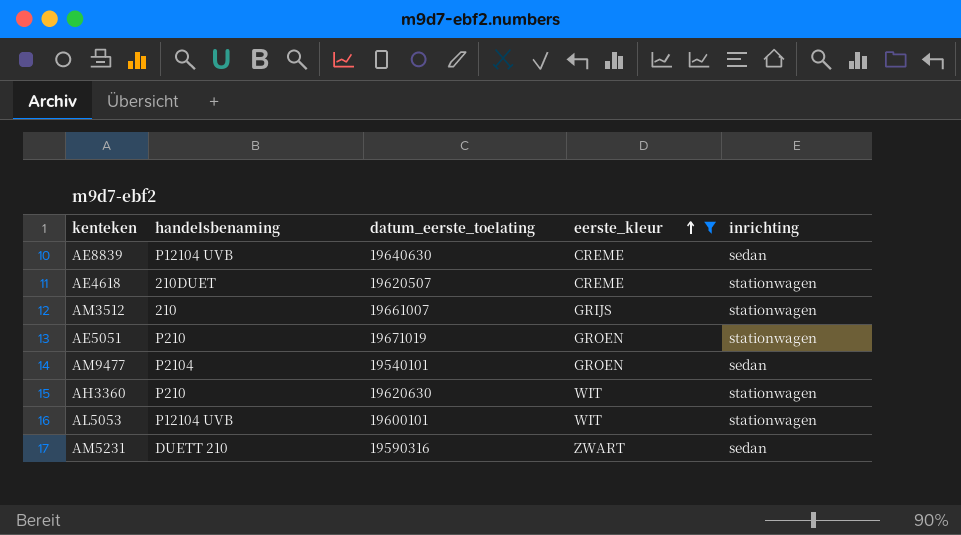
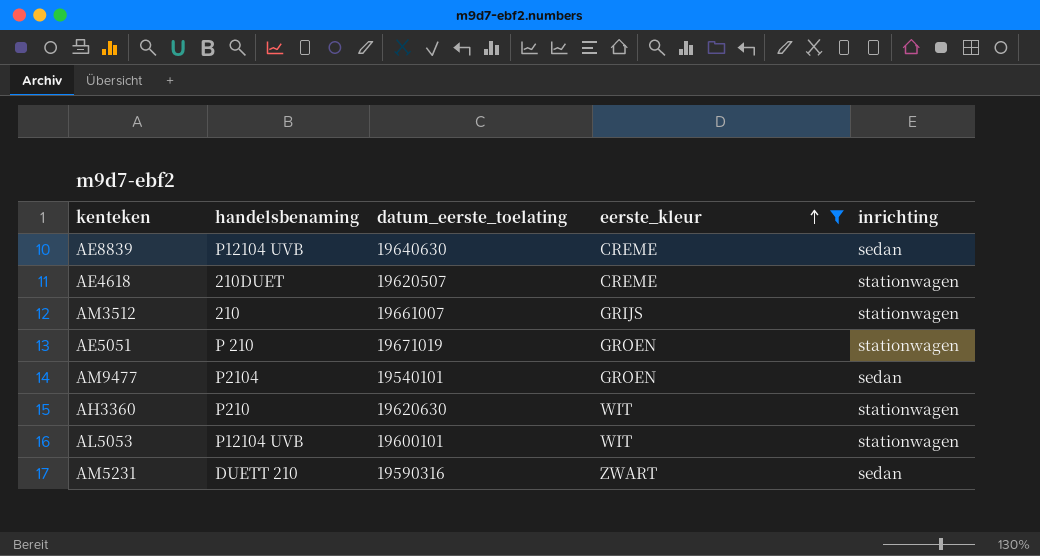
AE5051 | handelsbenaming: P210 -> P 210

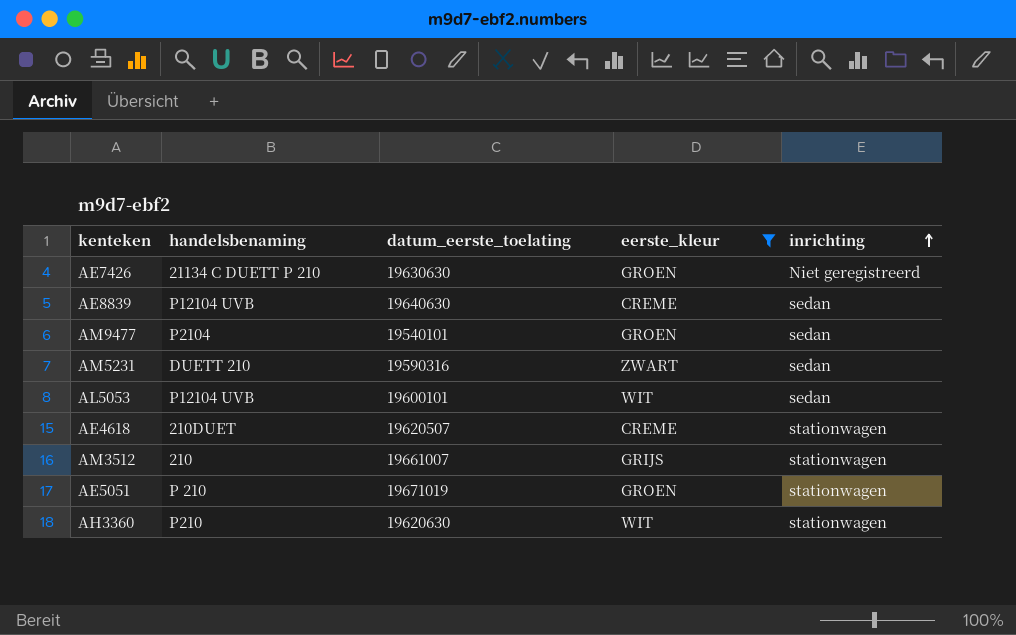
row order: eerste_kleur ascending -> inrichting ascending
row AE7426: none -> 21134 C DUETT P 210 | 19630630 | GROEN | Niet geregistreerd
AL5053 | inrichting: stationwagen -> sedan

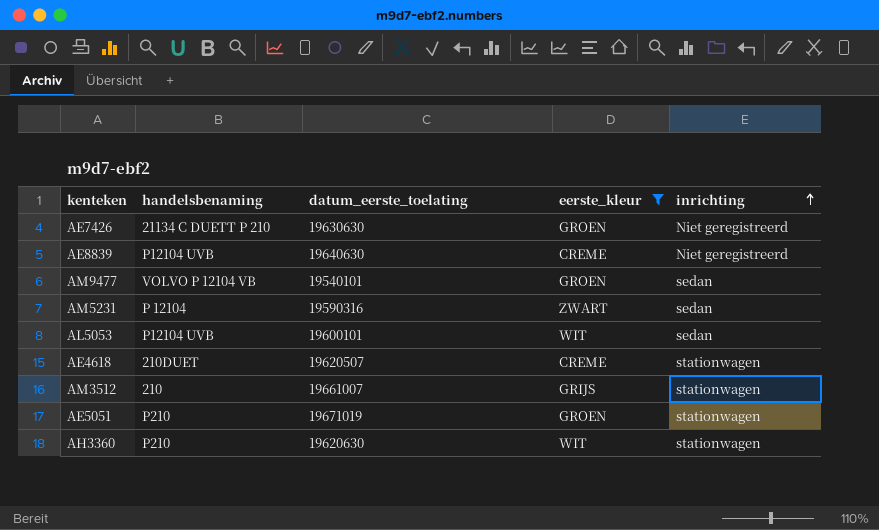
AE8839 | inrichting: sedan -> Niet geregistreerd
AM9477 | handelsbenaming: P2104 -> VOLVO P 12104 VB
AM5231 | handelsbenaming: DUETT 210 -> P 12104
AE5051 | handelsbenaming: P 210 -> P210

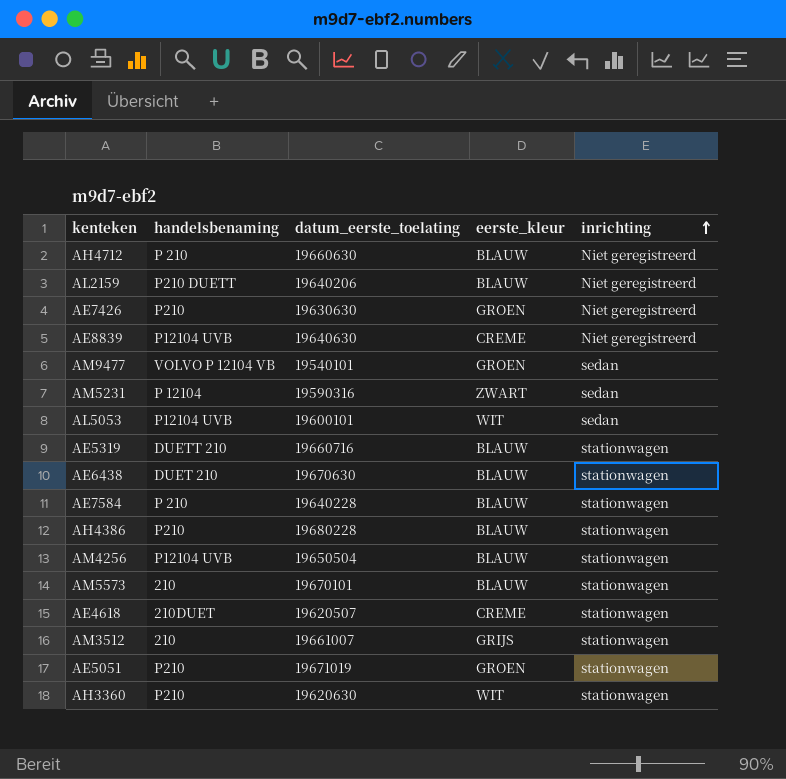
filter: eerste_kleur != BLAUW -> none
AE7426 | handelsbenaming: 21134 C DUETT P 210 -> P210

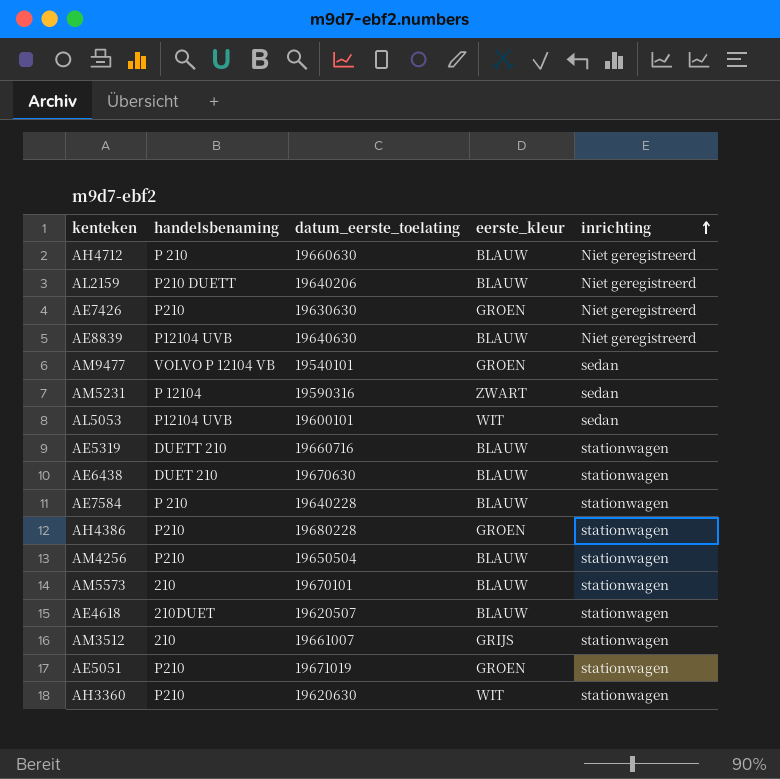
AE8839 | eerste_kleur: CREME -> BLAUW
AH4386 | eerste_kleur: BLAUW -> GROEN
AM4256 | handelsbenaming: P12104 UVB -> P210
AE4618 | eerste_kleur: CREME -> BLAUW

